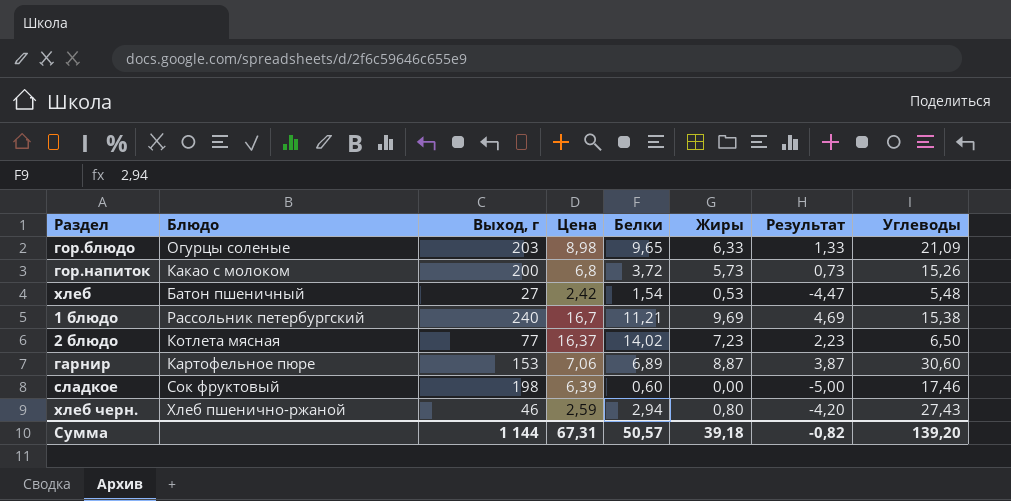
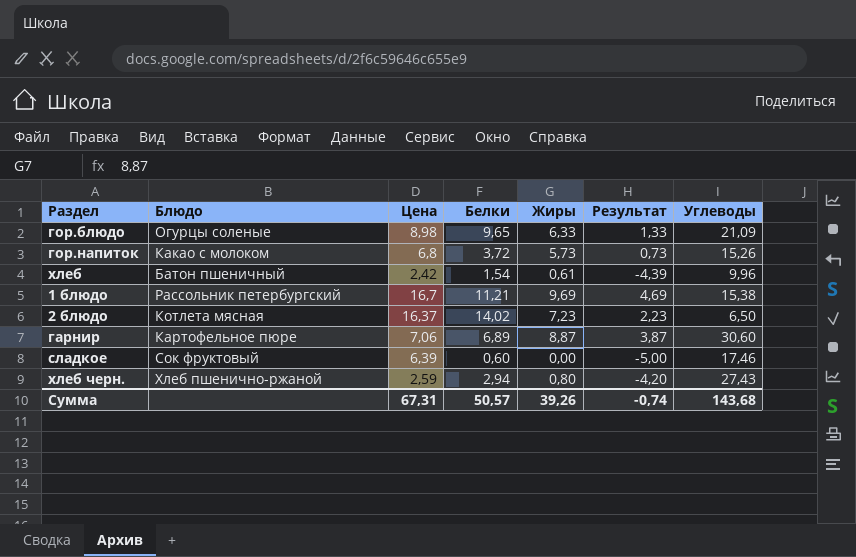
column Выход, г | position: 3 -> none
хлеб | Жиры: 0,53 -> 0,61
хлеб | Результат: -4,47 -> -4,39
хлеб | Углеводы: 5,48 -> 9,96
Сумма | Жиры: 39,18 -> 39,26
Сумма | Результат: -0,82 -> -0,74
Сумма | Углеводы: 139,20 -> 143,68

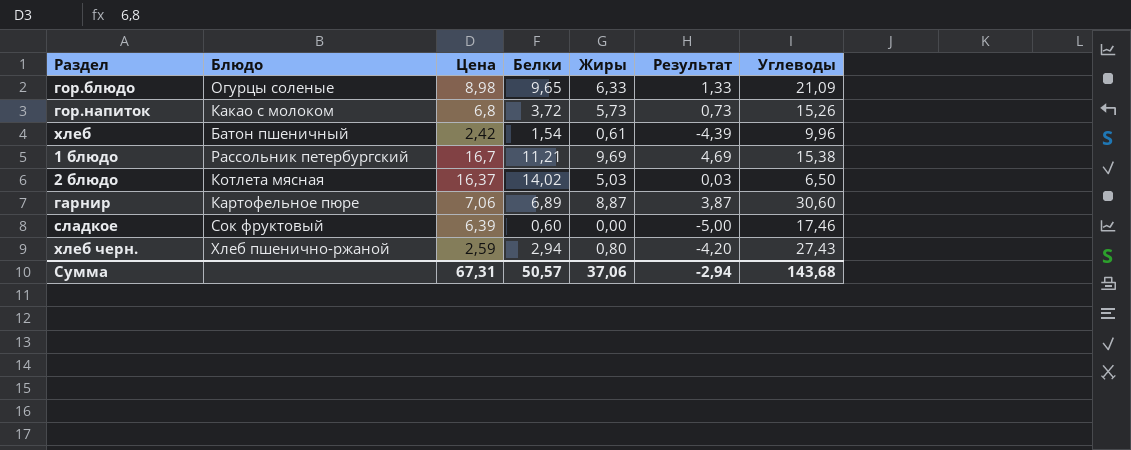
2 блюдо | Жиры: 7,23 -> 5,03
2 блюдо | Результат: 2,23 -> 0,03
Сумма | Жиры: 39,26 -> 37,06
Сумма | Результат: -0,74 -> -2,94

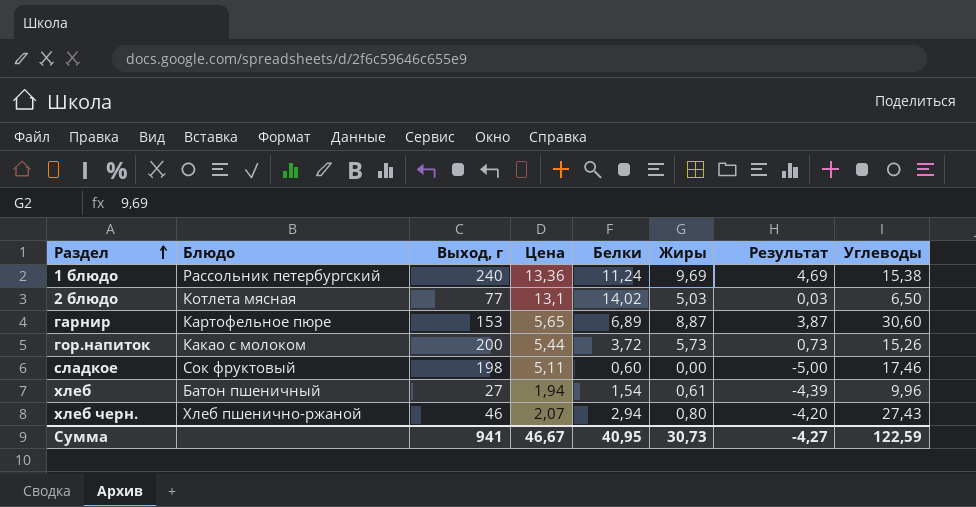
row order: none -> Раздел ascending
column Выход, г | position: none -> 3
row гор.блюдо: Огурцы соленые | 8,98 | 9,65 | 6,33 | 1,33 | 21,09 -> none
1 блюдо | Цена: 16,7 -> 13,36
1 блюдо | Белки: 11,21 -> 11,24
2 блюдо | Цена: 16,37 -> 13,1
гарнир | Цена: 7,06 -> 5,65
гор.напиток | Цена: 6,8 -> 5,44
сладкое | Цена: 6,39 -> 5,11
хлеб | Цена: 2,42 -> 1,94
хлеб черн. | Цена: 2,59 -> 2,07
Сумма | Цена: 67,31 -> 46,67
Сумма | Белки: 50,57 -> 40,95
Сумма | Жиры: 37,06 -> 30,73
Сумма | Результат: -2,94 -> -4,27
Сумма | Углеводы: 143,68 -> 122,59

